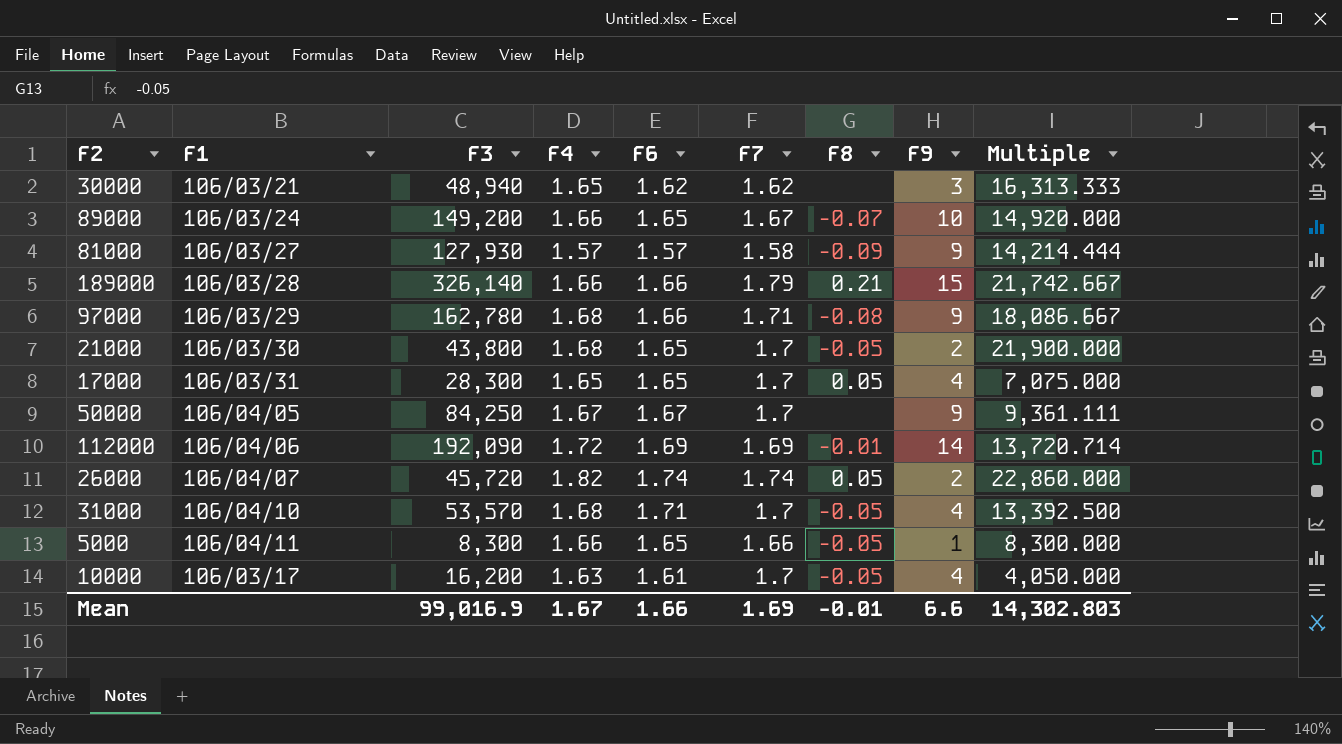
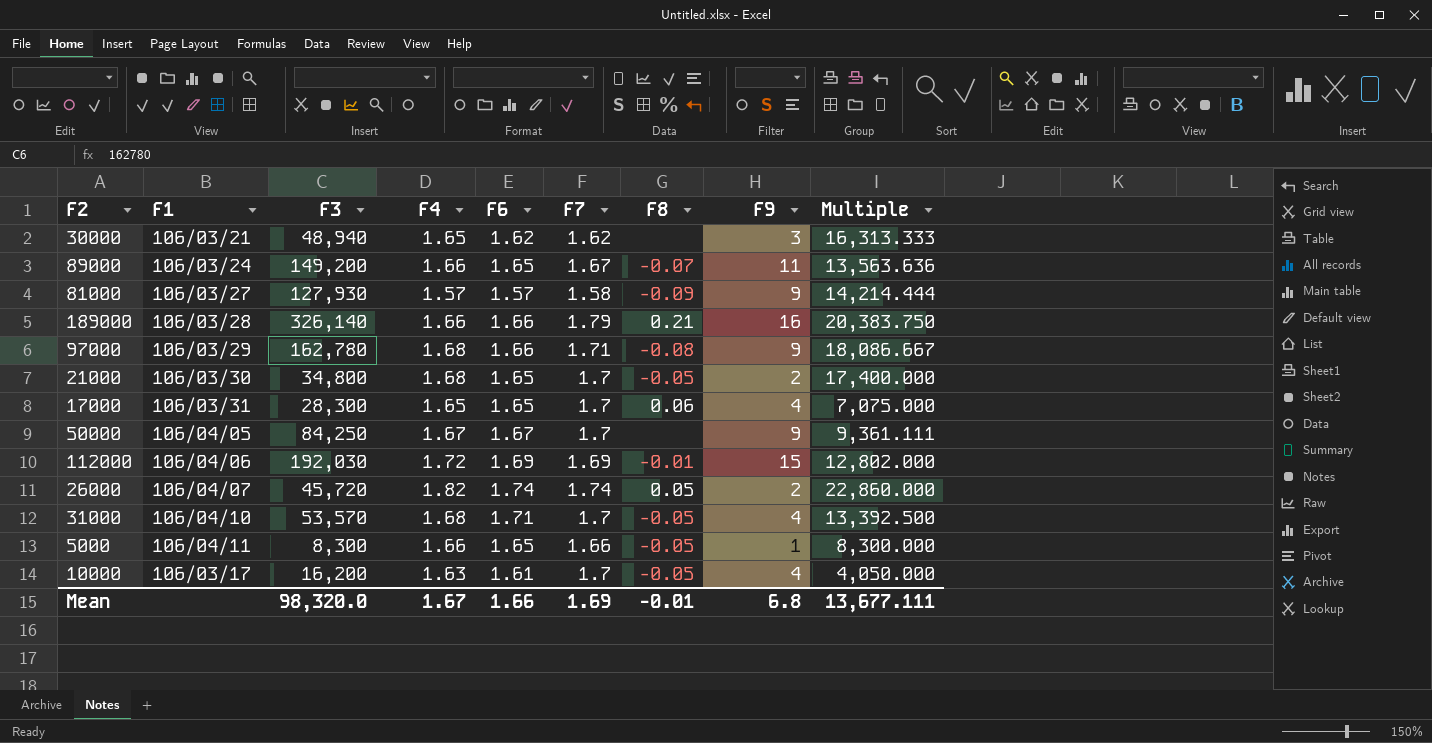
89000 | F9: 10 -> 11
89000 | Multiple: 14,920.000 -> 13,563.636
189000 | F9: 15 -> 16
189000 | Multiple: 21,742.667 -> 20,383.750
21000 | F3: 43,800 -> 34,800
21000 | Multiple: 21,900.000 -> 17,400.000
17000 | F8: 0.05 -> 0.06
112000 | F3: 192,090 -> 192,030
112000 | F9: 14 -> 15
112000 | Multiple: 13,720.714 -> 12,802.000
Mean | F3: 99,016.9 -> 98,320.0
Mean | F9: 6.6 -> 6.8
Mean | Multiple: 14,302.803 -> 13,677.111

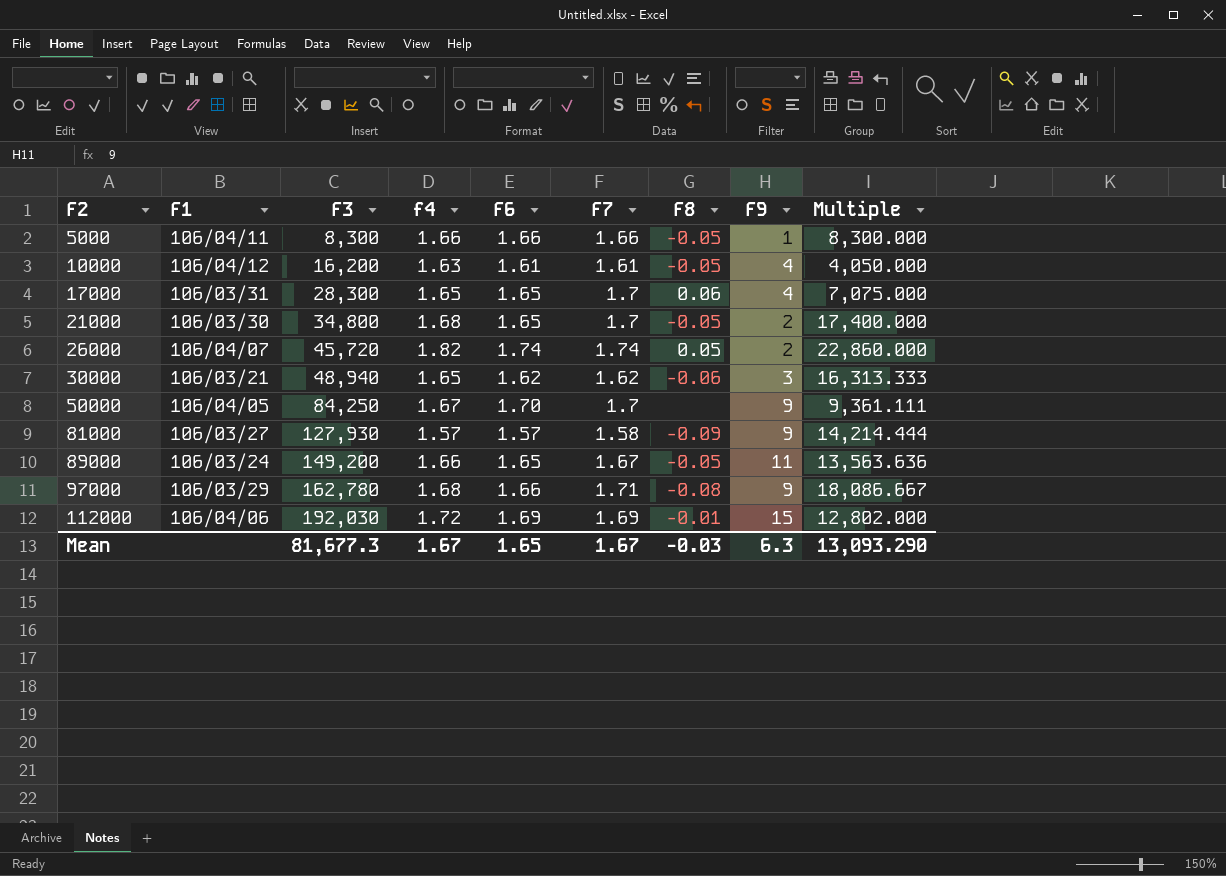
row order: none -> F2 ascending
column name: F4 -> f4
row 189000: 106/03/28 | 326,140 | 1.66 | 1.66 | 1.79 | 0.21 | 16 | 20,383.750 -> none
row 31000: 106/04/10 | 53,570 | 1.68 | 1.71 | 1.7 | -0.05 | 4 | 13,392.500 -> none
5000 | F6: 1.65 -> 1.66
10000 | F1: 106/03/17 -> 106/04/12
10000 | F7: 1.7 -> 1.61
30000 | F8: none -> -0.06
50000 | F6: 1.67 -> 1.70
89000 | F8: -0.07 -> -0.05
Mean | F3: 98,320.0 -> 81,677.3
Mean | F6: 1.66 -> 1.65
Mean | F7: 1.69 -> 1.67
Mean | F8: -0.01 -> -0.03
Mean | F9: 6.8 -> 6.3
Mean | Multiple: 13,677.111 -> 13,093.290

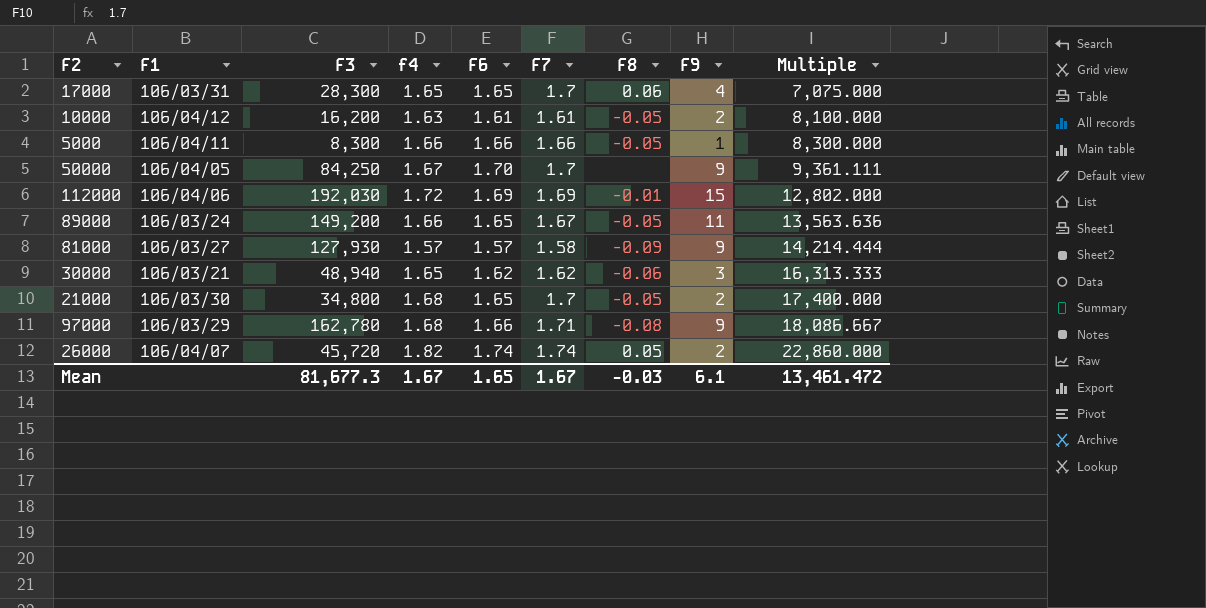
row order: F2 ascending -> Multiple ascending
10000 | F9: 4 -> 2
10000 | Multiple: 4,050.000 -> 8,100.000
Mean | F9: 6.3 -> 6.1
Mean | Multiple: 13,093.290 -> 13,461.472

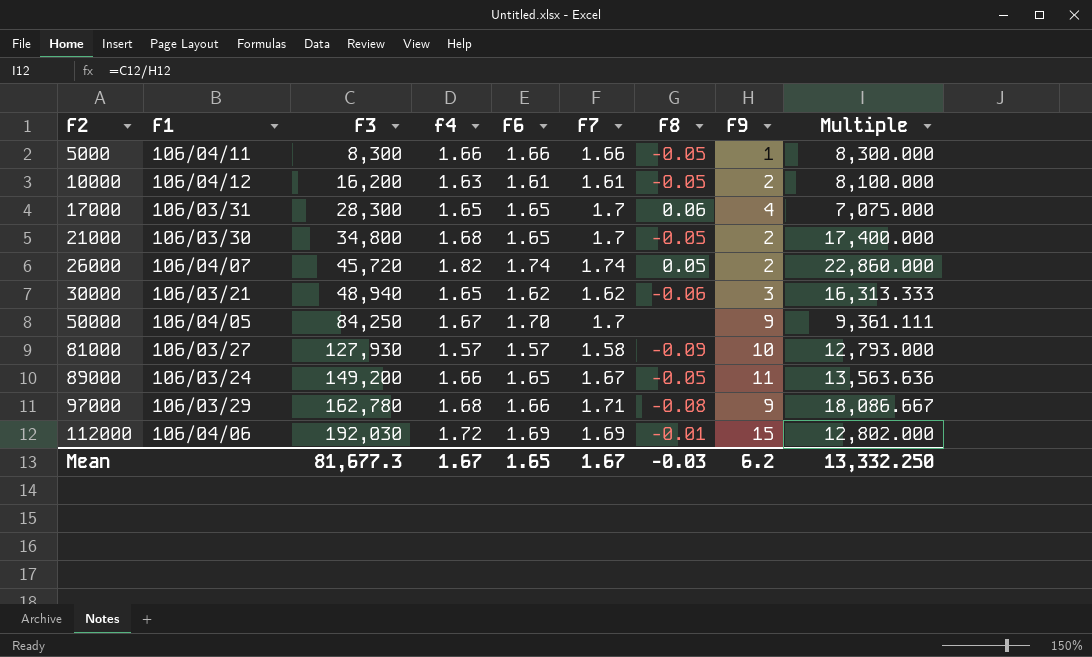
row order: Multiple ascending -> F2 ascending
81000 | F9: 9 -> 10
81000 | Multiple: 14,214.444 -> 12,793.000
Mean | F9: 6.1 -> 6.2
Mean | Multiple: 13,461.472 -> 13,332.250

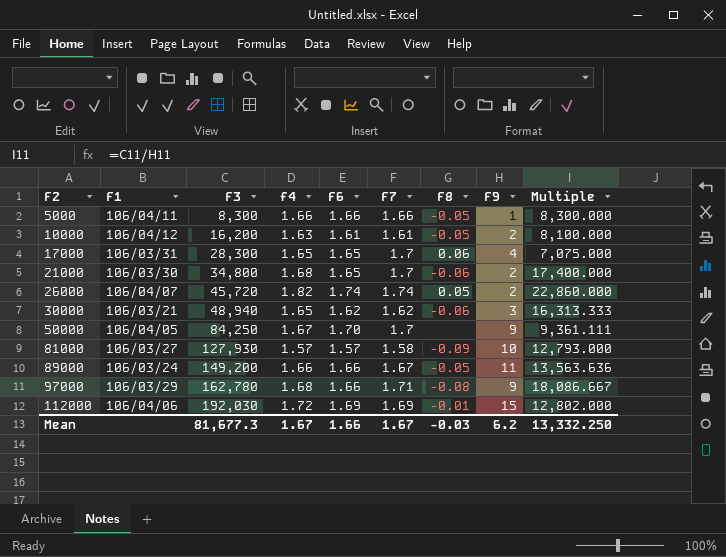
21000 | F8: -0.05 -> -0.06
89000 | F6: 1.65 -> 1.66
Mean | F6: 1.65 -> 1.66

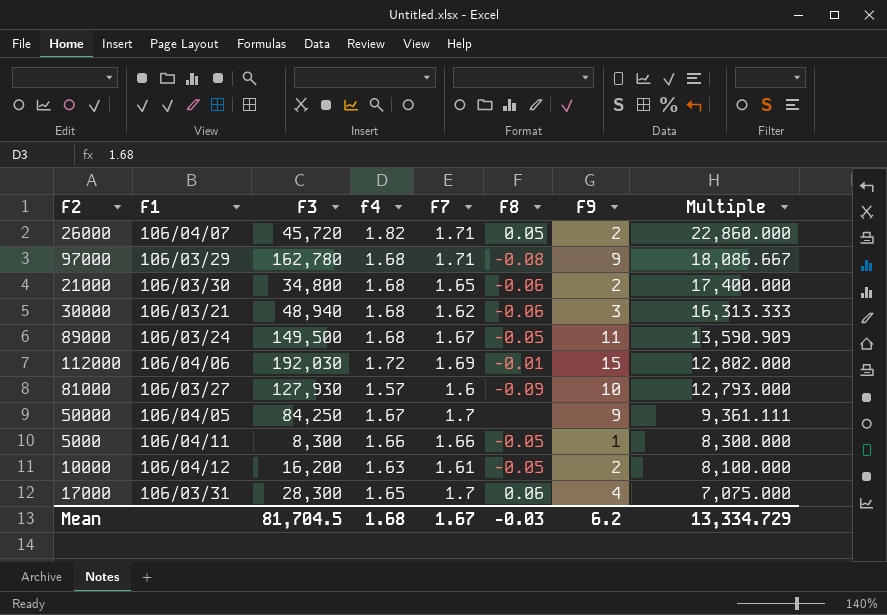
row order: F2 ascending -> Multiple descending
column F6 | position: 5 -> none
26000 | F7: 1.74 -> 1.71
21000 | F7: 1.7 -> 1.65
30000 | f4: 1.65 -> 1.68
89000 | F3: 149,200 -> 149,500
89000 | f4: 1.66 -> 1.68
89000 | Multiple: 13,563.636 -> 13,590.909
81000 | F7: 1.58 -> 1.6
Mean | F3: 81,677.3 -> 81,704.5
Mean | f4: 1.67 -> 1.68
Mean | Multiple: 13,332.250 -> 13,334.729

